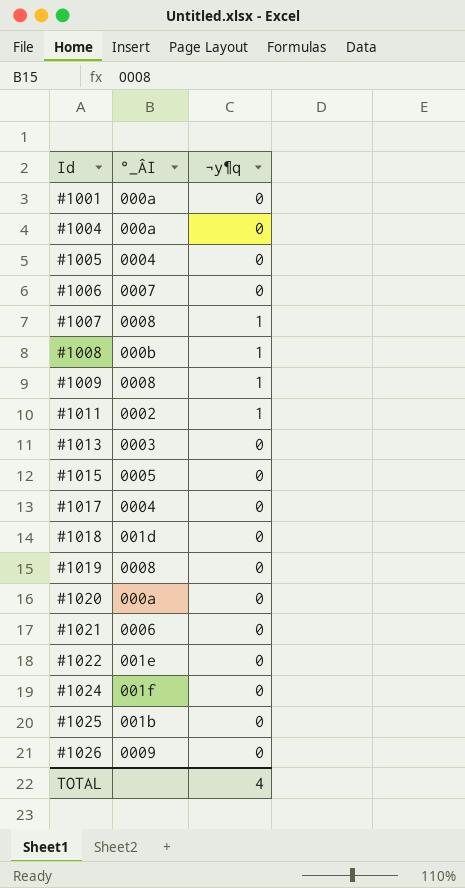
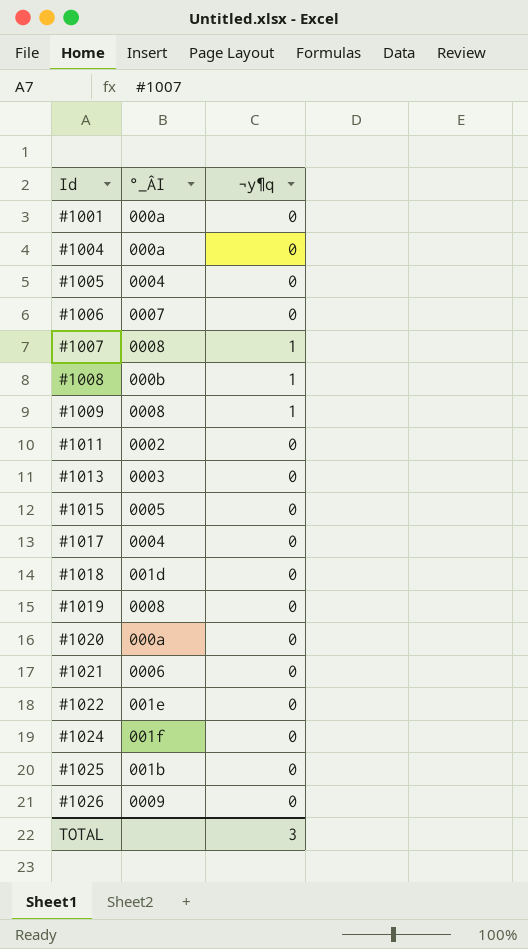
#1011 | ¬y¶q: 1 -> 0
TOTAL | ¬y¶q: 4 -> 3

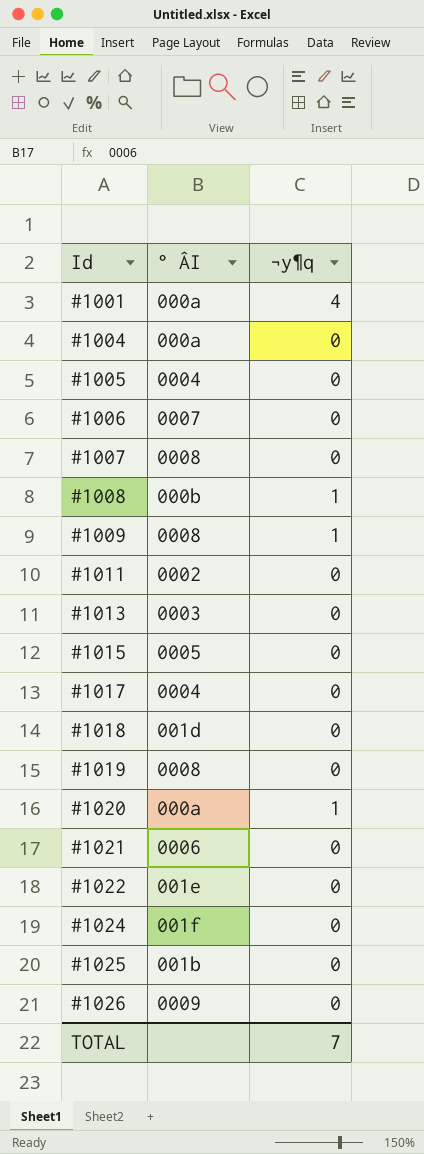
column name: °_ÂI -> ° ÂI
#1001 | ¬y¶q: 0 -> 4
#1007 | ¬y¶q: 1 -> 0
#1020 | ¬y¶q: 0 -> 1
TOTAL | ¬y¶q: 3 -> 7

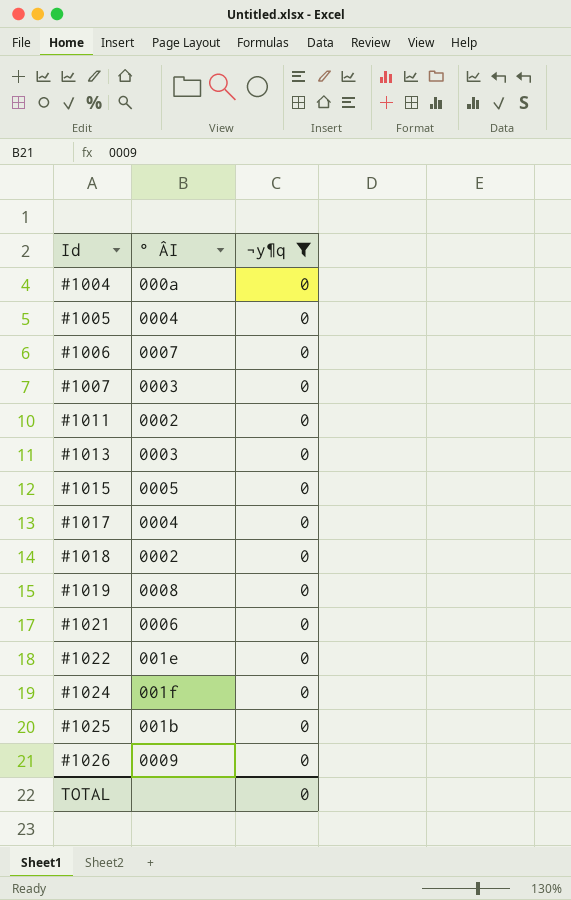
filter: none -> ¬y¶q = 0
#1007 | ° ÂI: 0008 -> 0003
#1018 | ° ÂI: 001d -> 0002
TOTAL | ¬y¶q: 7 -> 0

